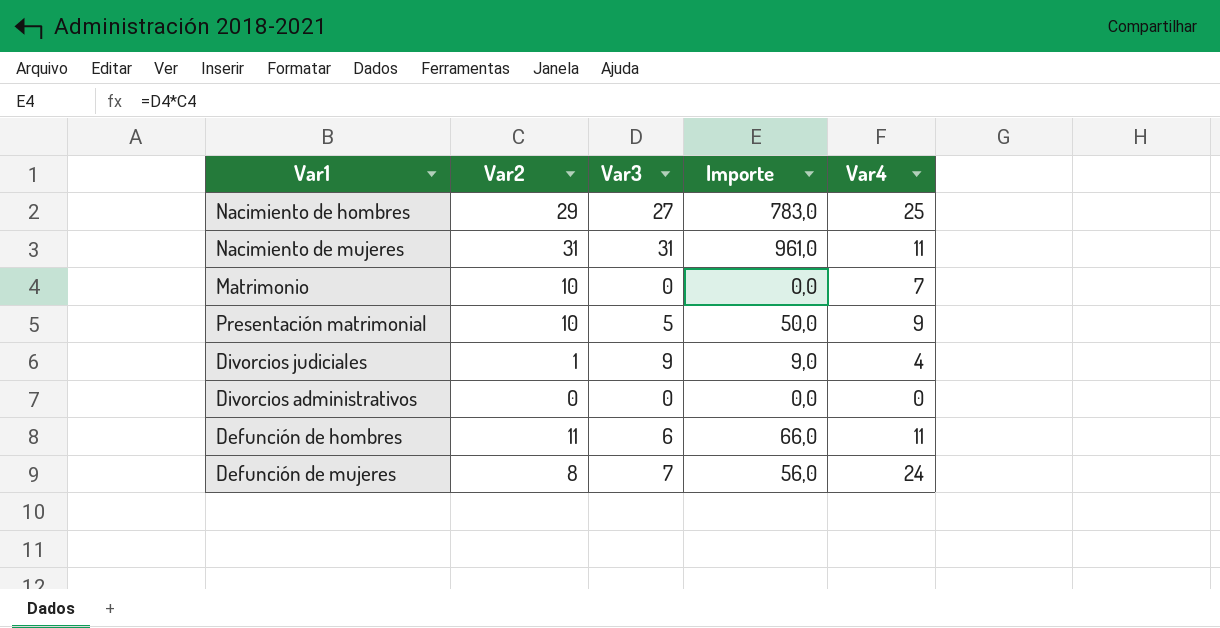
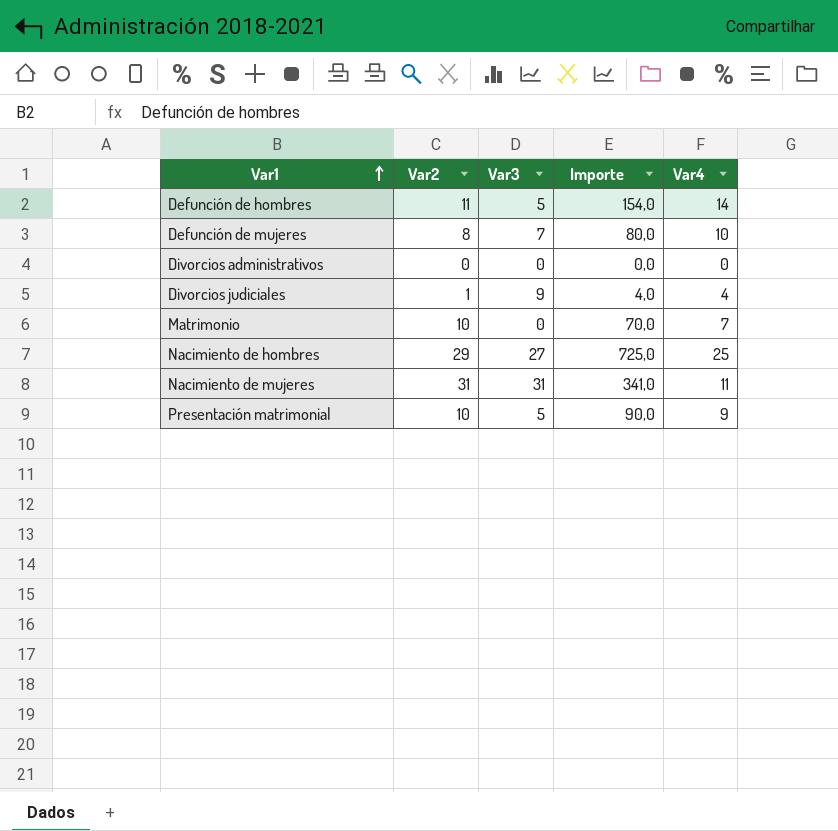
row order: none -> Var1 ascending
column Importe | formula: [Var2] * [Var3] -> [Var2] * [Var4]
Defunción de hombres | Var3: 6 -> 5
Defunción de hombres | Var4: 11 -> 14
Defunción de mujeres | Var4: 24 -> 10

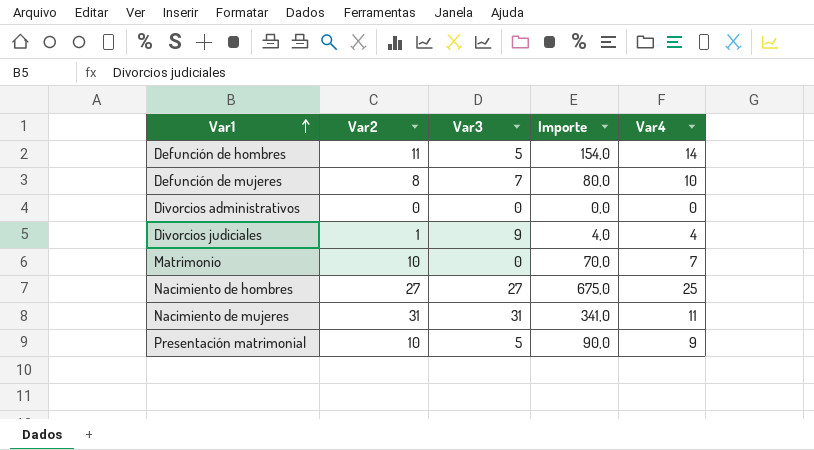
Nacimiento de hombres | Var2: 29 -> 27
Nacimiento de hombres | Importe: 725,0 -> 675,0

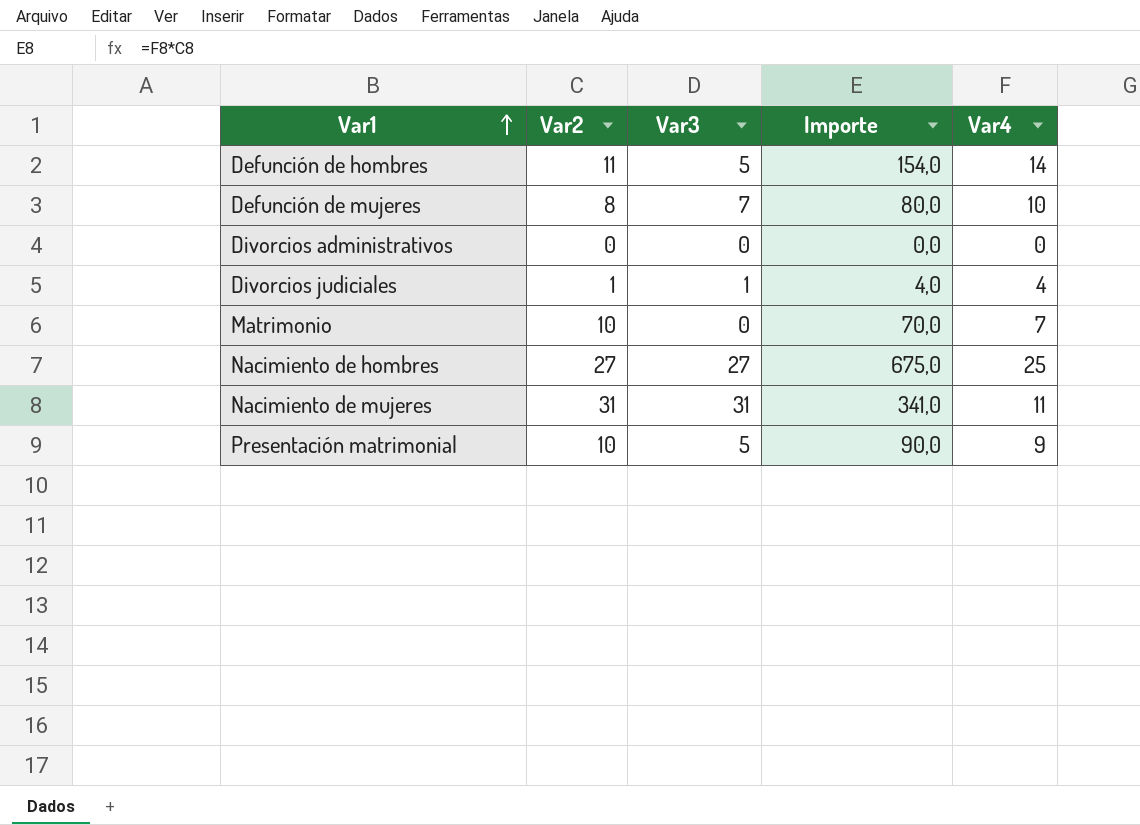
Divorcios judiciales | Var3: 9 -> 1

